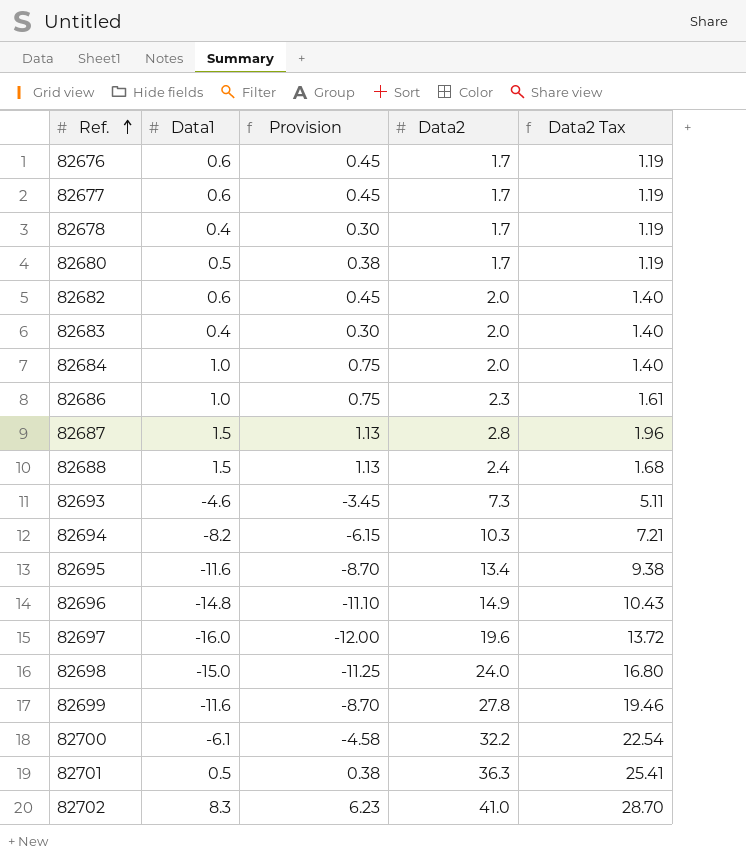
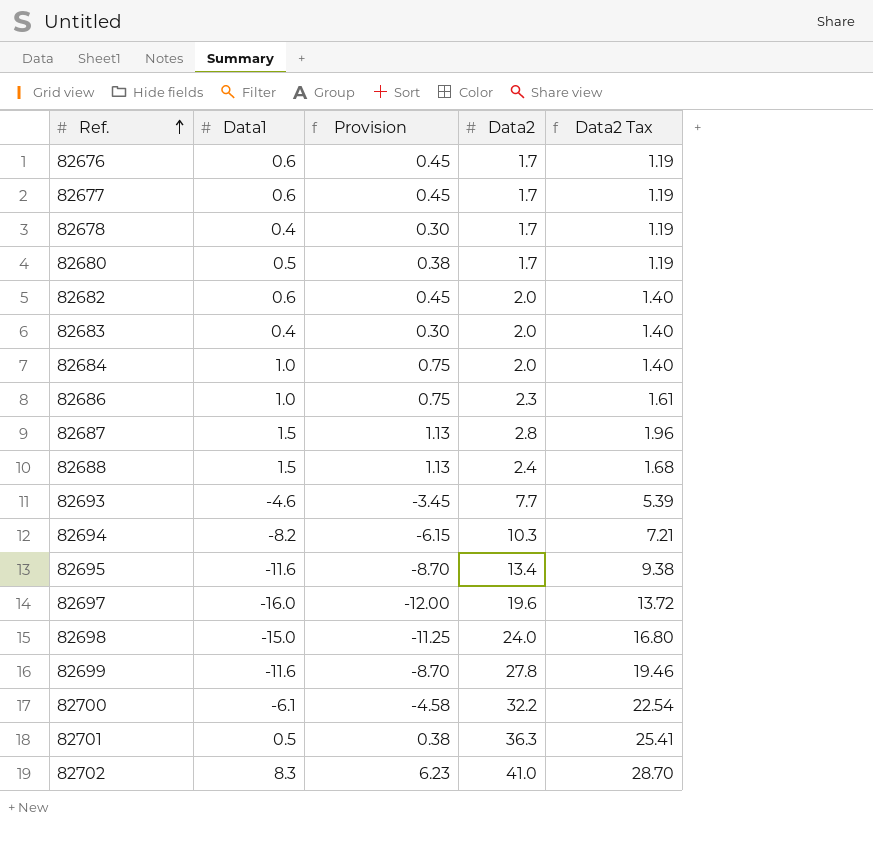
row 82696: -14.8 | -11.10 | 14.9 | 10.43 -> none
82693 | Data2: 7.3 -> 7.7
82693 | Data2 Tax: 5.11 -> 5.39

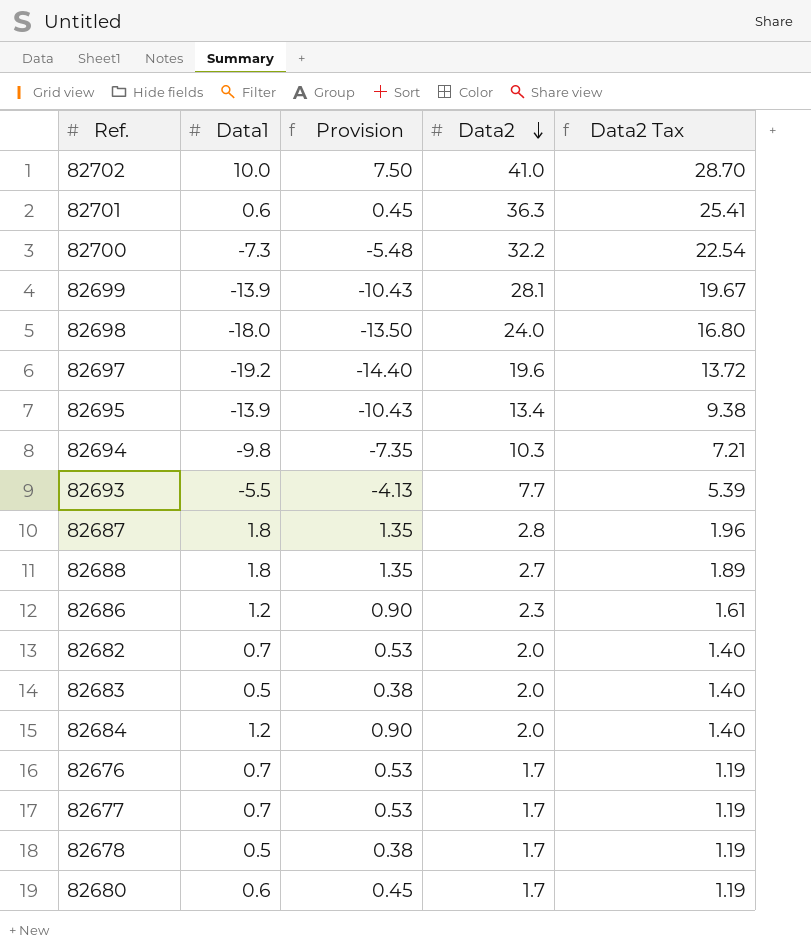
row order: Ref. ascending -> Data2 descending
82702 | Data1: 8.3 -> 10.0
82702 | Provision: 6.23 -> 7.50
82701 | Data1: 0.5 -> 0.6
82701 | Provision: 0.38 -> 0.45
82700 | Data1: -6.1 -> -7.3
82700 | Provision: -4.58 -> -5.48
82699 | Data1: -11.6 -> -13.9
82699 | Provision: -8.70 -> -10.43
82699 | Data2: 27.8 -> 28.1
82699 | Data2 Tax: 19.46 -> 19.67
82698 | Data1: -15.0 -> -18.0
82698 | Provision: -11.25 -> -13.50
82697 | Data1: -16.0 -> -19.2
82697 | Provision: -12.00 -> -14.40
82695 | Data1: -11.6 -> -13.9
82695 | Provision: -8.70 -> -10.43
82694 | Data1: -8.2 -> -9.8
82694 | Provision: -6.15 -> -7.35
82693 | Data1: -4.6 -> -5.5
82693 | Provision: -3.45 -> -4.13
82687 | Data1: 1.5 -> 1.8
82687 | Provision: 1.13 -> 1.35
82688 | Data1: 1.5 -> 1.8
82688 | Provision: 1.13 -> 1.35
82688 | Data2: 2.4 -> 2.7
82688 | Data2 Tax: 1.68 -> 1.89
82686 | Data1: 1.0 -> 1.2
82686 | Provision: 0.75 -> 0.90
82682 | Data1: 0.6 -> 0.7
82682 | Provision: 0.45 -> 0.53
82683 | Data1: 0.4 -> 0.5
82683 | Provision: 0.30 -> 0.38
82684 | Data1: 1.0 -> 1.2
82684 | Provision: 0.75 -> 0.90
82676 | Data1: 0.6 -> 0.7
82676 | Provision: 0.45 -> 0.53
82677 | Data1: 0.6 -> 0.7
82677 | Provision: 0.45 -> 0.53
82678 | Data1: 0.4 -> 0.5
82678 | Provision: 0.30 -> 0.38
82680 | Data1: 0.5 -> 0.6
82680 | Provision: 0.38 -> 0.45

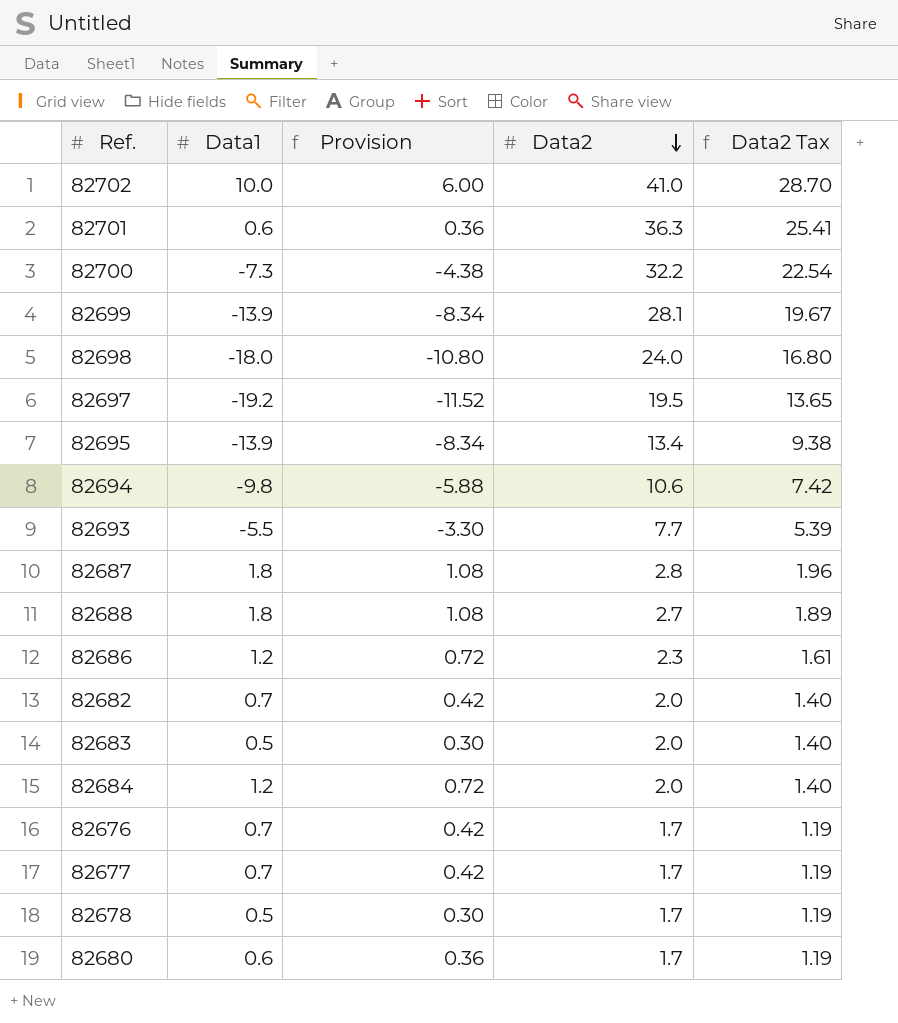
column Provision | formula: [Data1] * 0.75 -> [Data1] * 0.6
82697 | Data2: 19.6 -> 19.5
82697 | Data2 Tax: 13.72 -> 13.65
82694 | Data2: 10.3 -> 10.6
82694 | Data2 Tax: 7.21 -> 7.42

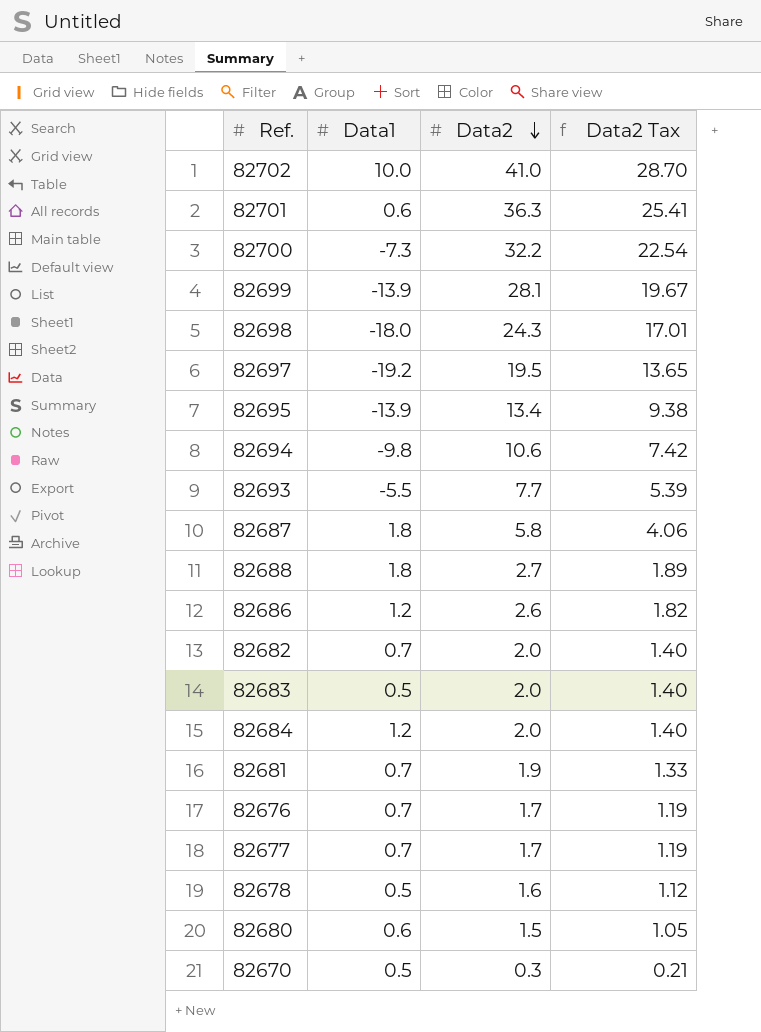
column Provision | formula: [Data1] * 0.6 -> none
82698 | Data2: 24.0 -> 24.3
82698 | Data2 Tax: 16.80 -> 17.01
82687 | Data2: 2.8 -> 5.8
82687 | Data2 Tax: 1.96 -> 4.06
82686 | Data2: 2.3 -> 2.6
82686 | Data2 Tax: 1.61 -> 1.82
row 82681: none -> 0.7 | 1.9 | 1.33
82678 | Data2: 1.7 -> 1.6
82678 | Data2 Tax: 1.19 -> 1.12
82680 | Data2: 1.7 -> 1.5
82680 | Data2 Tax: 1.19 -> 1.05
row 82670: none -> 0.5 | 0.3 | 0.21

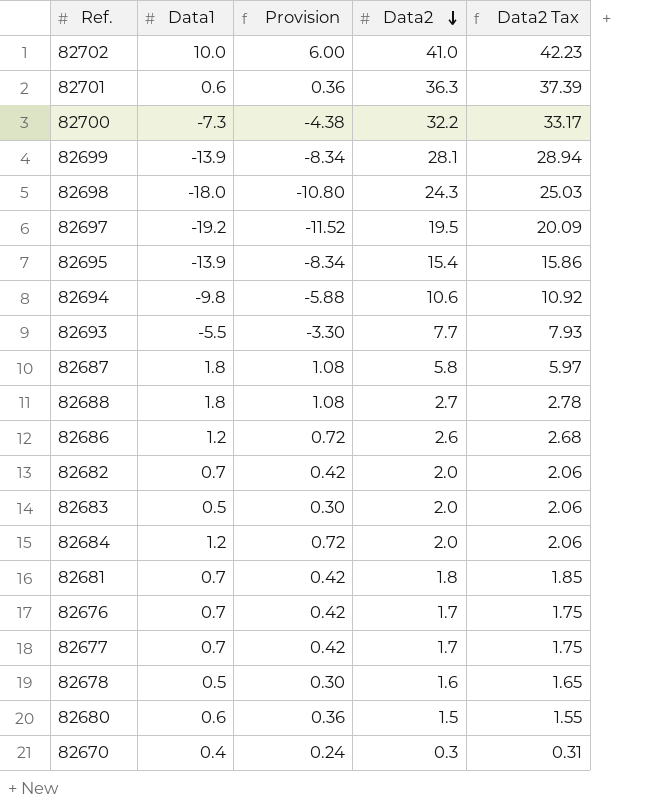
column Provision | formula: none -> [Data1] * 0.6
column Data2 Tax | formula: [Data2] * 0.7 -> [Data2] * 1.03
82695 | Data2: 13.4 -> 15.4
82681 | Data2: 1.9 -> 1.8
82670 | Data1: 0.5 -> 0.4

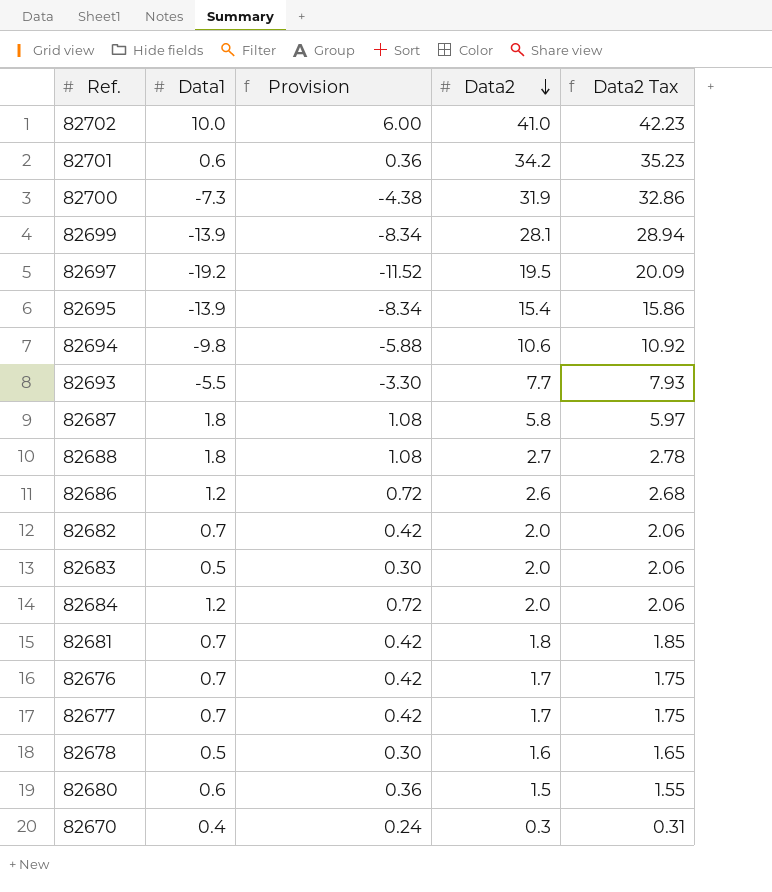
row 82698: -18.0 | -10.80 | 24.3 | 25.03 -> none
82701 | Data2: 36.3 -> 34.2
82701 | Data2 Tax: 37.39 -> 35.23
82700 | Data2: 32.2 -> 31.9
82700 | Data2 Tax: 33.17 -> 32.86

